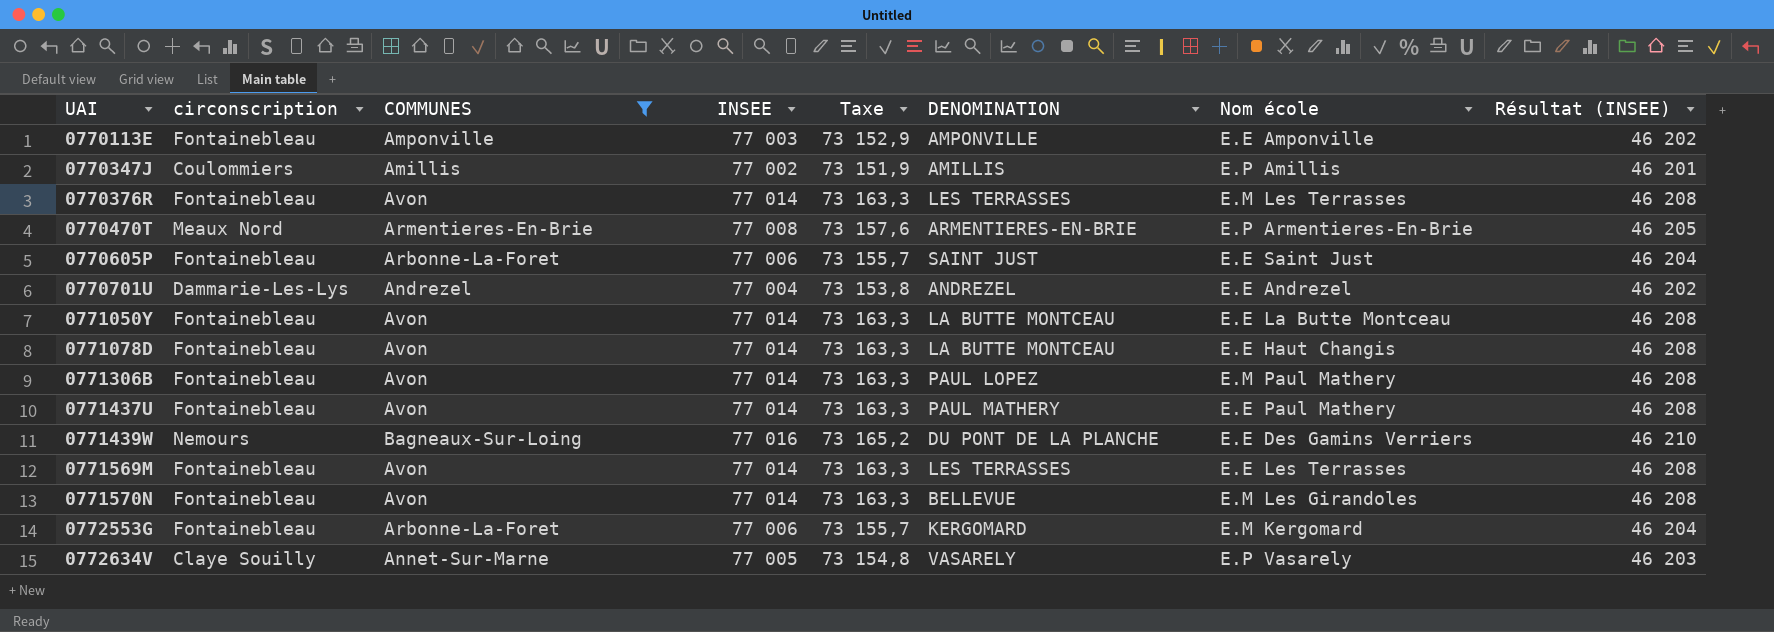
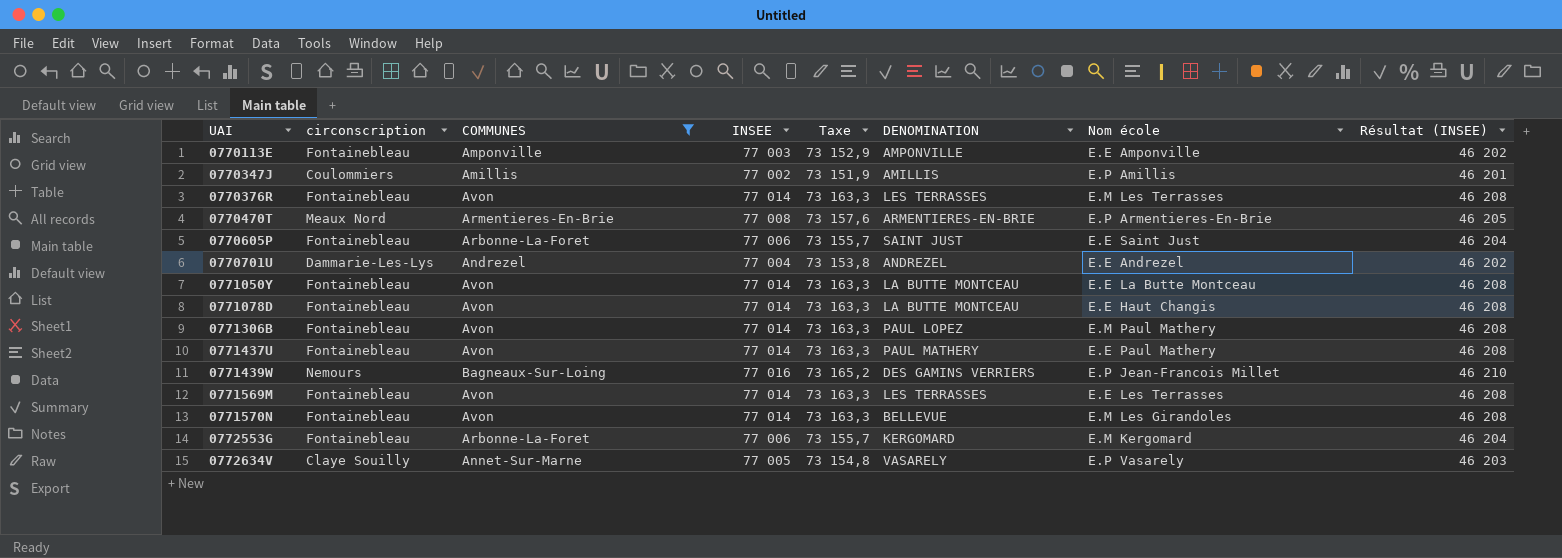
0771439W | DENOMINATION: DU PONT DE LA PLANCHE -> DES GAMINS VERRIERS
0771439W | Nom école: E.E Des Gamins Verriers -> E.P Jean-Francois Millet

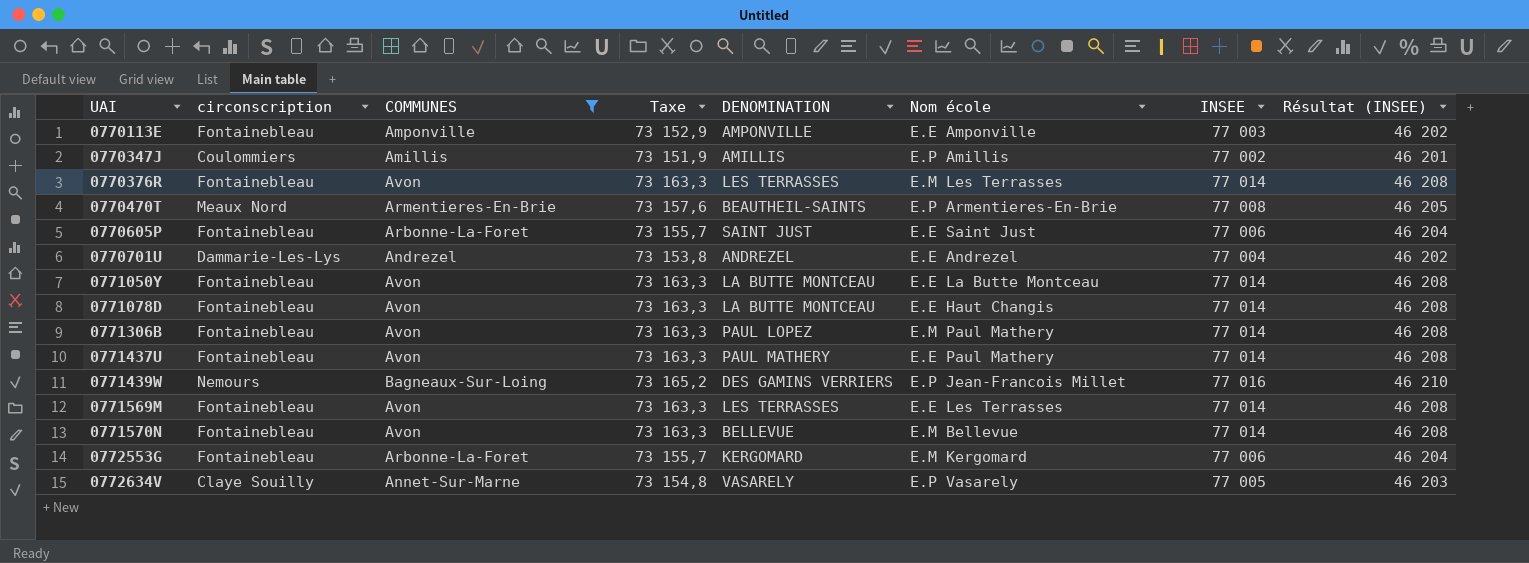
column INSEE | position: 4 -> 7
0770470T | DENOMINATION: ARMENTIERES-EN-BRIE -> BEAUTHEIL-SAINTS
0771570N | Nom école: E.M Les Girandoles -> E.M Bellevue

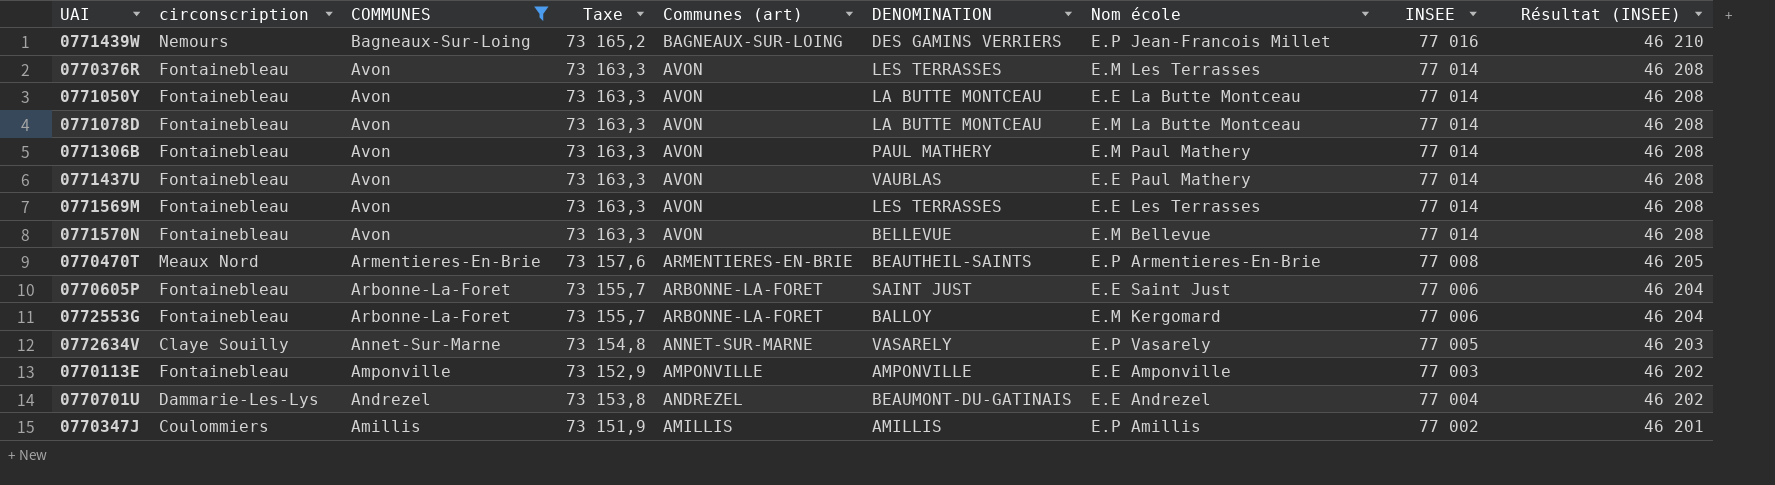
row order: UAI ascending -> Résultat (INSEE) descending
column Communes (art) | position: none -> 5
0771078D | Nom école: E.E Haut Changis -> E.M La Butte Montceau
0771306B | DENOMINATION: PAUL LOPEZ -> PAUL MATHERY
0771437U | DENOMINATION: PAUL MATHERY -> VAUBLAS
0772553G | DENOMINATION: KERGOMARD -> BALLOY
0770701U | DENOMINATION: ANDREZEL -> BEAUMONT-DU-GATINAIS

